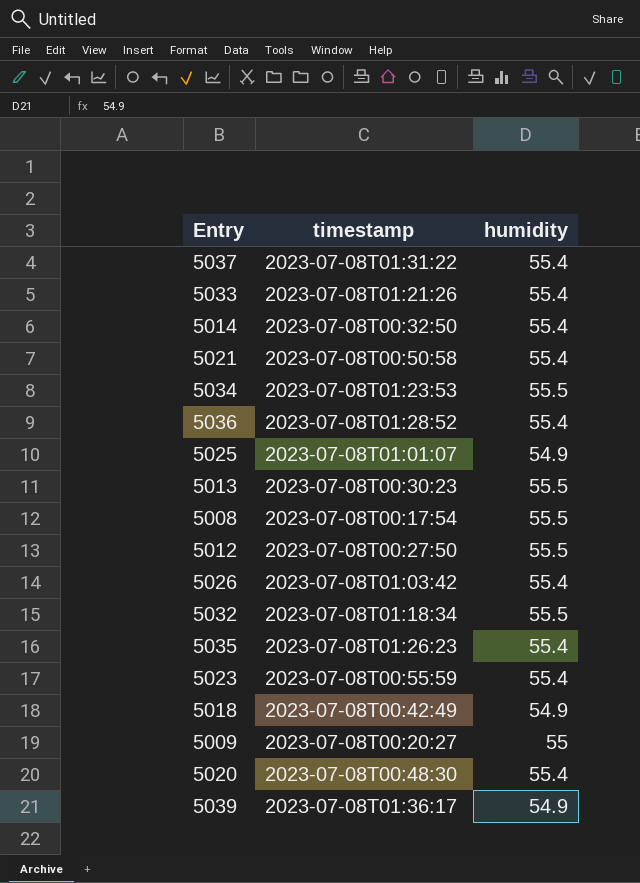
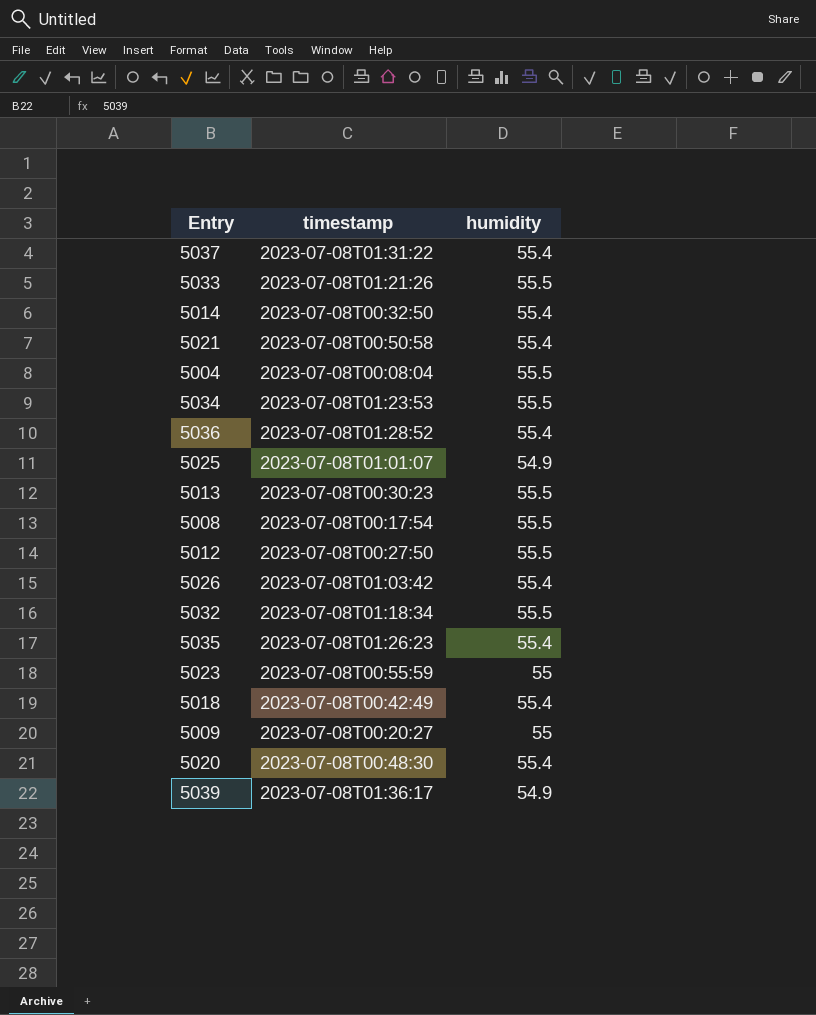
5033 | humidity: 55.4 -> 55.5
row 5004: none -> 2023-07-08T00:08:04 | 55.5
5023 | humidity: 55.4 -> 55
5018 | humidity: 54.9 -> 55.4

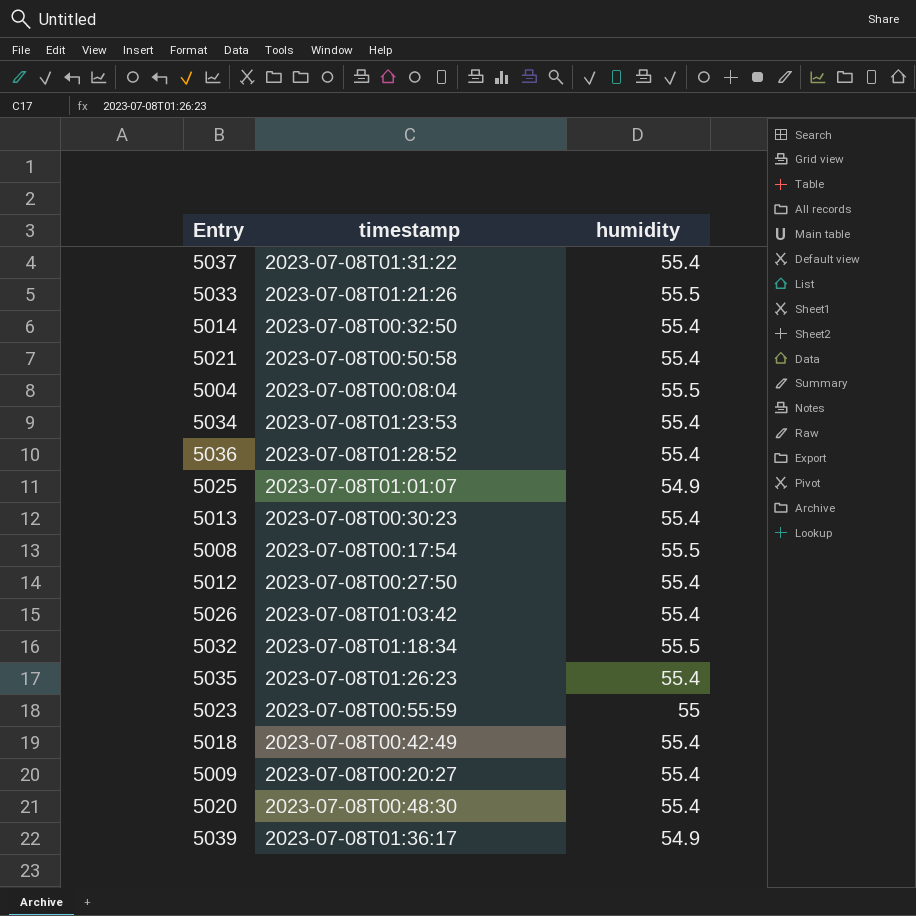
5034 | humidity: 55.5 -> 55.4
5013 | humidity: 55.5 -> 55.4
5012 | humidity: 55.5 -> 55.4
5009 | humidity: 55 -> 55.4

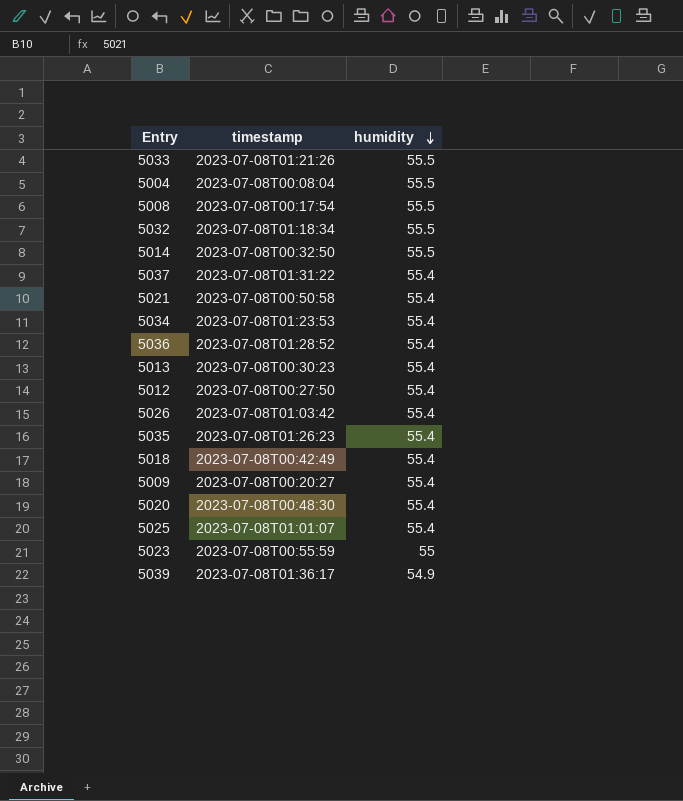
row order: none -> humidity descending
5014 | humidity: 55.4 -> 55.5
5025 | humidity: 54.9 -> 55.4

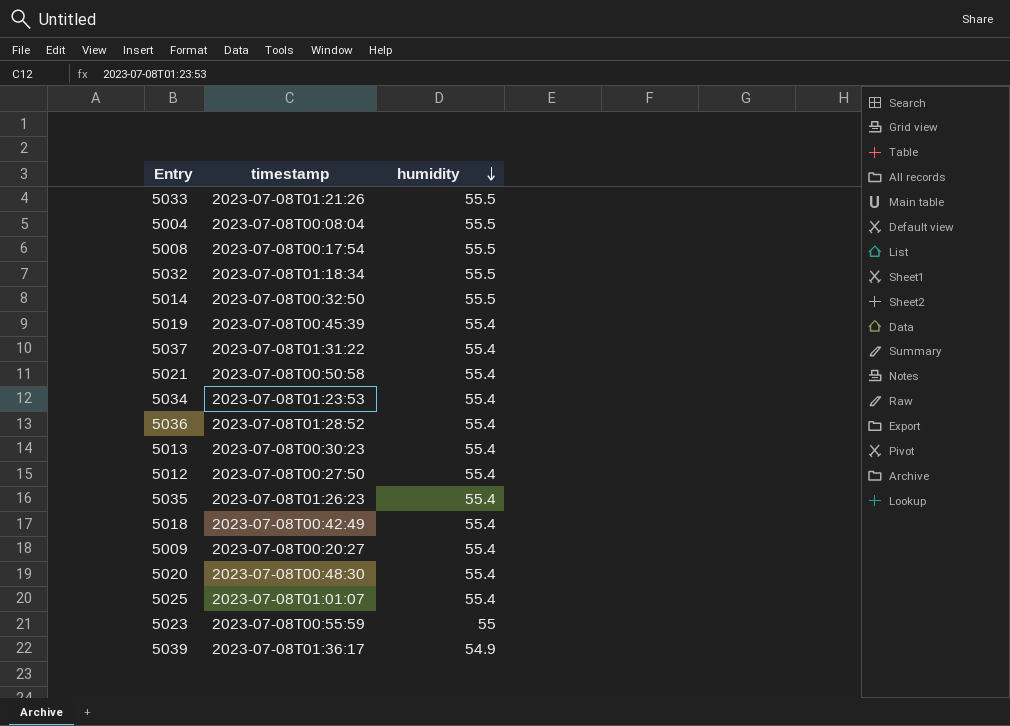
row 5026: 2023-07-08T01:03:42 | 55.4 -> none
row 5019: none -> 2023-07-08T00:45:39 | 55.4

